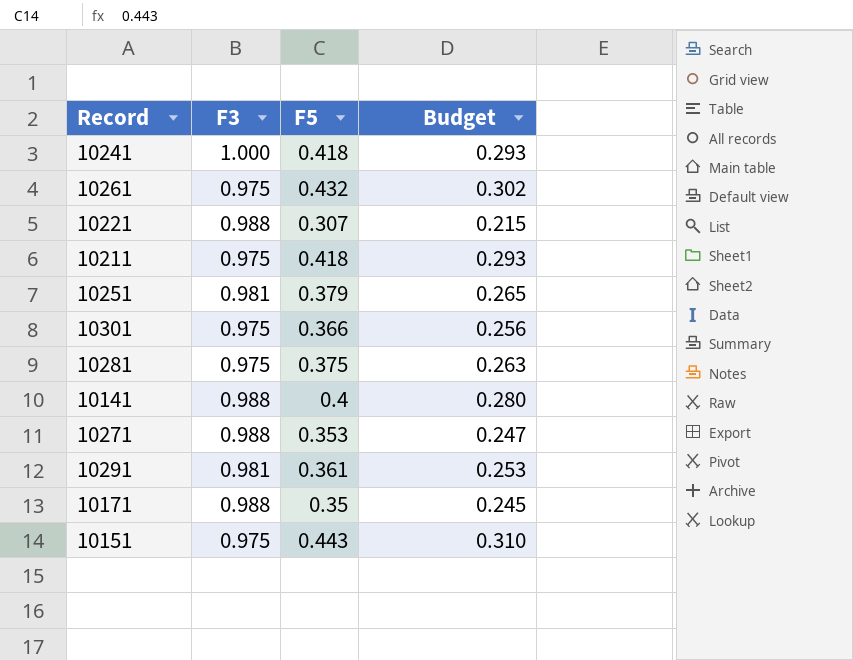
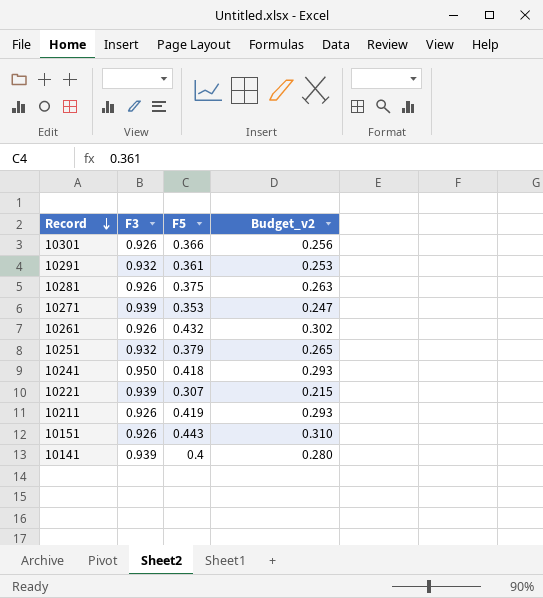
row order: none -> Record descending
column name: Budget -> Budget_v2
row 10171: 0.988 | 0.35 | 0.245 -> none
10301 | F3: 0.975 -> 0.926
10291 | F3: 0.981 -> 0.932
10281 | F3: 0.975 -> 0.926
10271 | F3: 0.988 -> 0.939
10261 | F3: 0.975 -> 0.926
10251 | F3: 0.981 -> 0.932
10241 | F3: 1.000 -> 0.950
10221 | F3: 0.988 -> 0.939
10211 | F3: 0.975 -> 0.926
10211 | F5: 0.418 -> 0.419
10151 | F3: 0.975 -> 0.926
10141 | F3: 0.988 -> 0.939

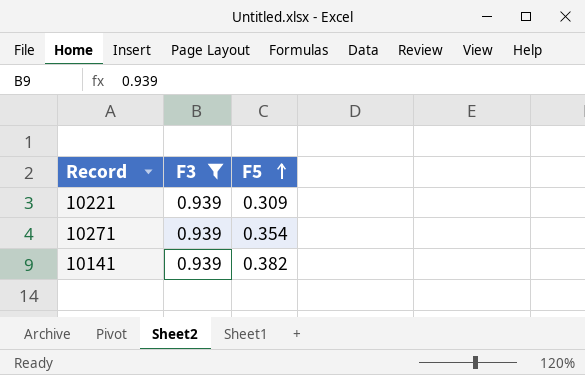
filter: none -> F3 = 0.939
row order: Record descending -> F5 ascending
column Budget_v2 | formula: [F5] * 0.7 -> none
10221 | F5: 0.307 -> 0.309
10271 | F5: 0.353 -> 0.354
10141 | F5: 0.4 -> 0.382

